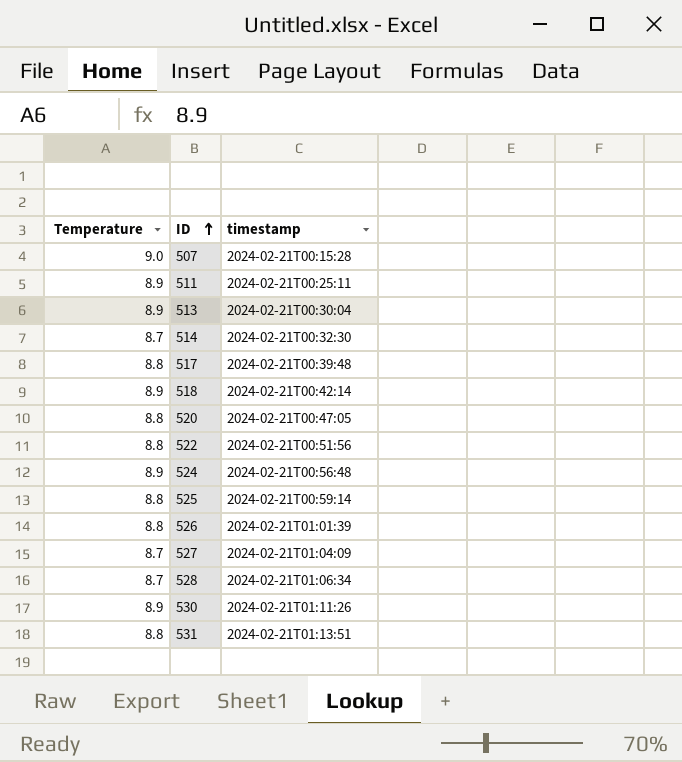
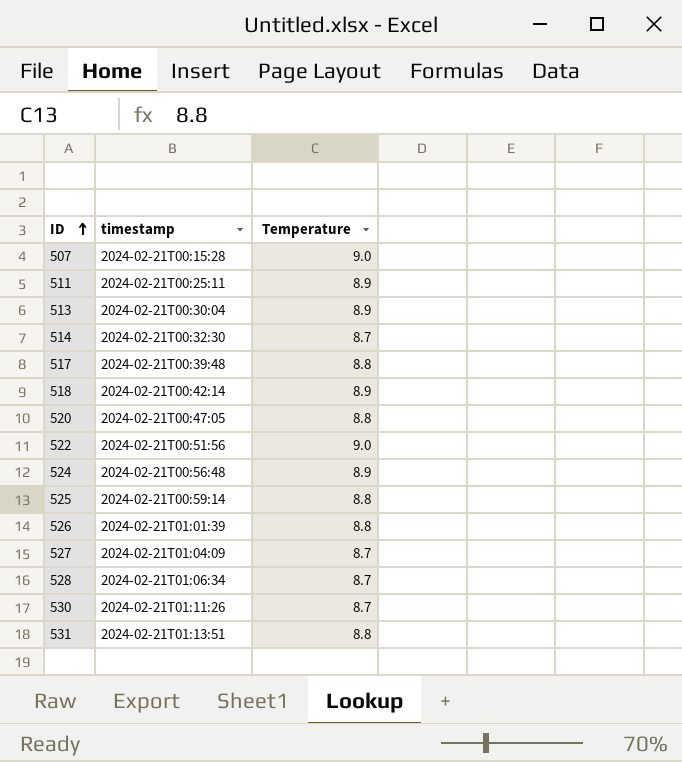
column Temperature | position: 1 -> 3
522 | Temperature: 8.8 -> 9.0
530 | Temperature: 8.9 -> 8.7

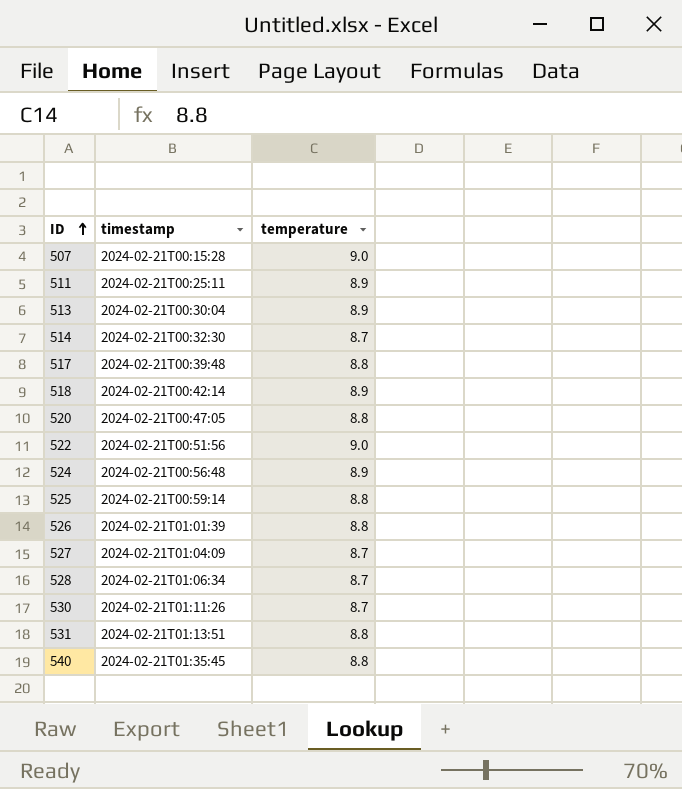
column name: Temperature -> temperature
row 540: none -> 2024-02-21T01:35:45 | 8.8

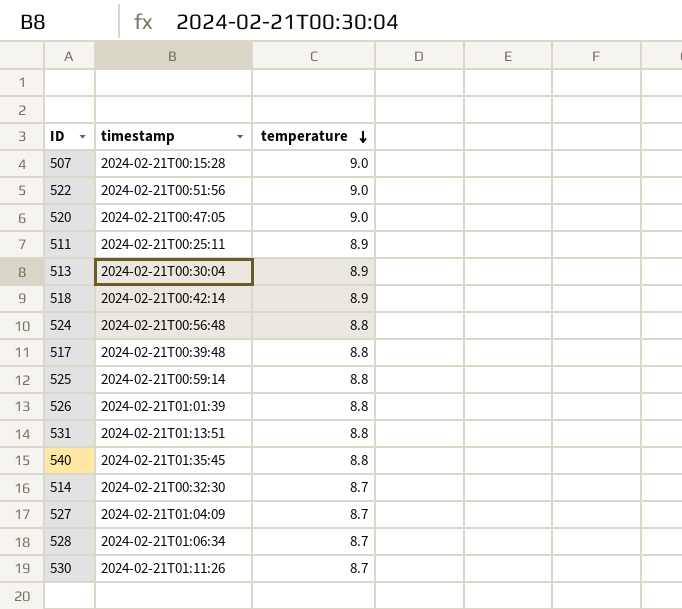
row order: ID ascending -> temperature descending
520 | temperature: 8.8 -> 9.0
524 | temperature: 8.9 -> 8.8

